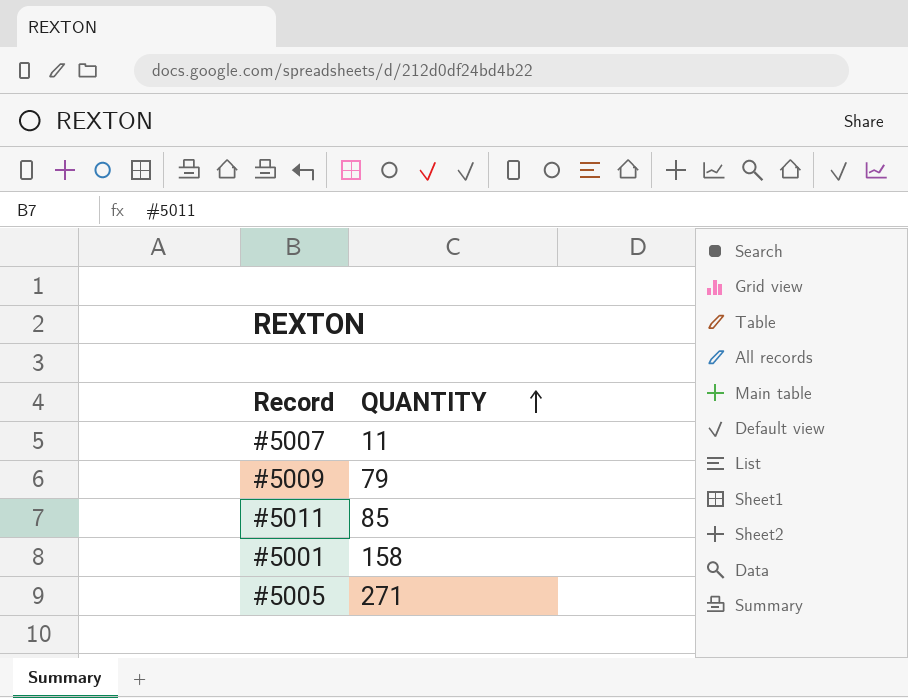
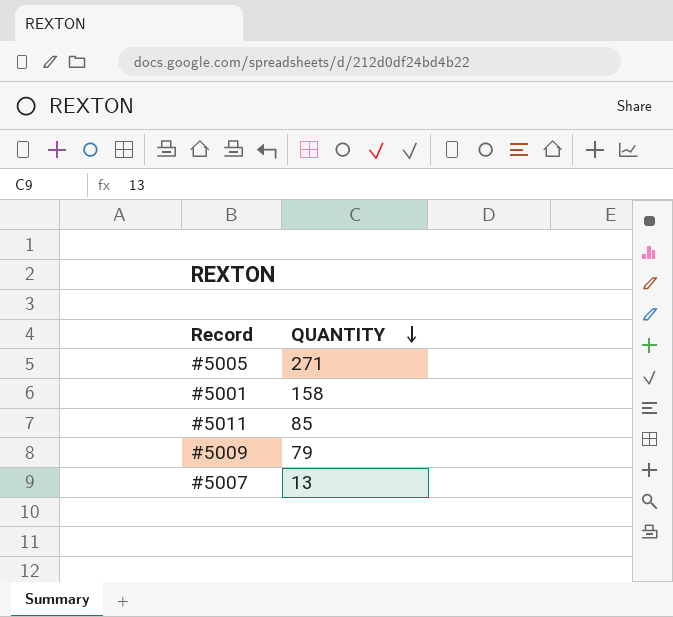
row order: QUANTITY ascending -> QUANTITY descending
#5007 | QUANTITY: 11 -> 13

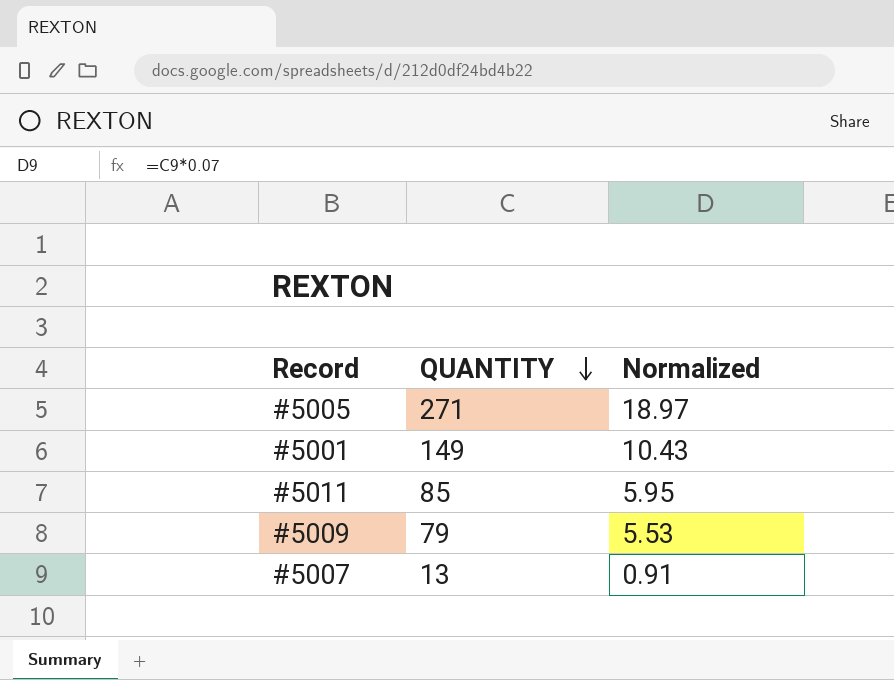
column Normalized | formula: none -> [QUANTITY] * 0.07
#5001 | QUANTITY: 158 -> 149

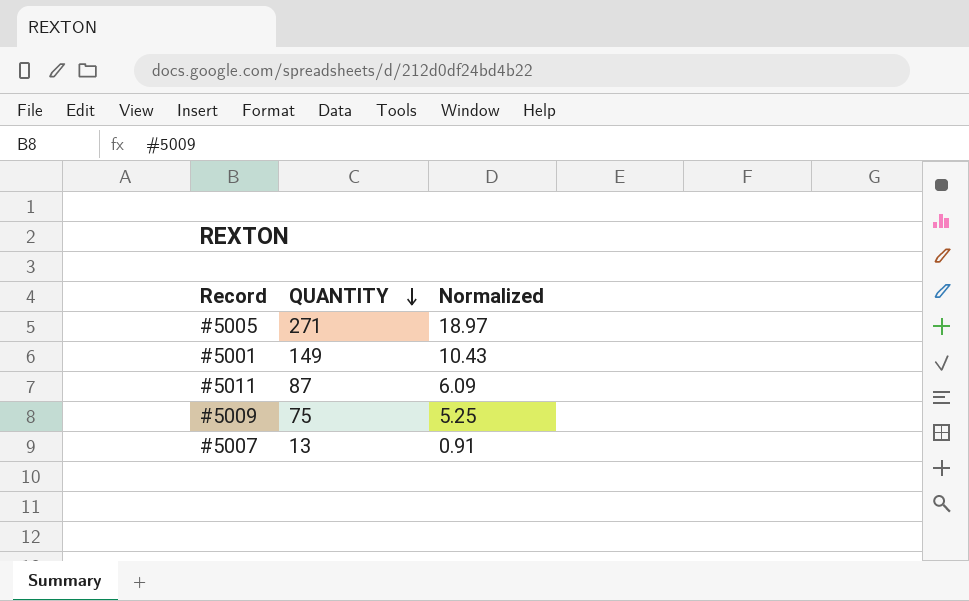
#5011 | QUANTITY: 85 -> 87
#5011 | Normalized: 5.95 -> 6.09
#5009 | QUANTITY: 79 -> 75
#5009 | Normalized: 5.53 -> 5.25

